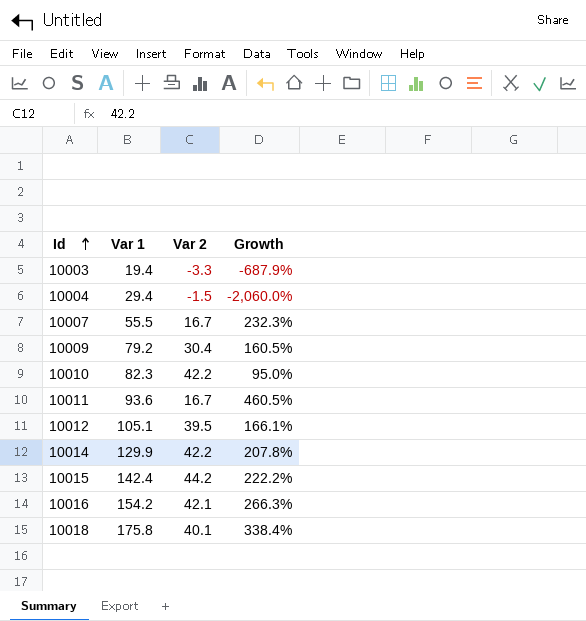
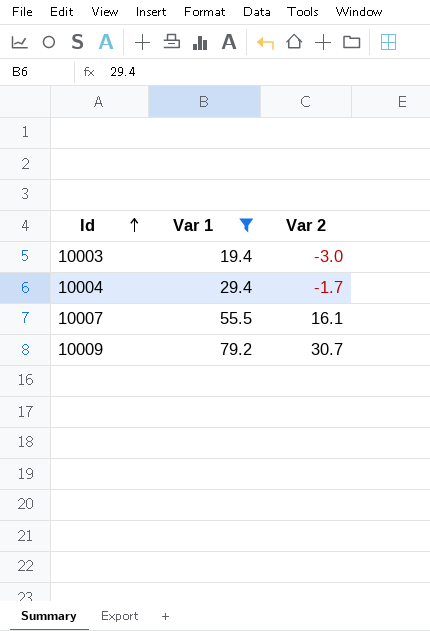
filter: none -> Var 1 <= 79.2
column Growth | formula: ([Var 1] - [Var 2]) / [Var 2] -> none
10003 | Var 2: -3.3 -> -3.0
10004 | Var 2: -1.5 -> -1.7
10007 | Var 2: 16.7 -> 16.1
10009 | Var 2: 30.4 -> 30.7

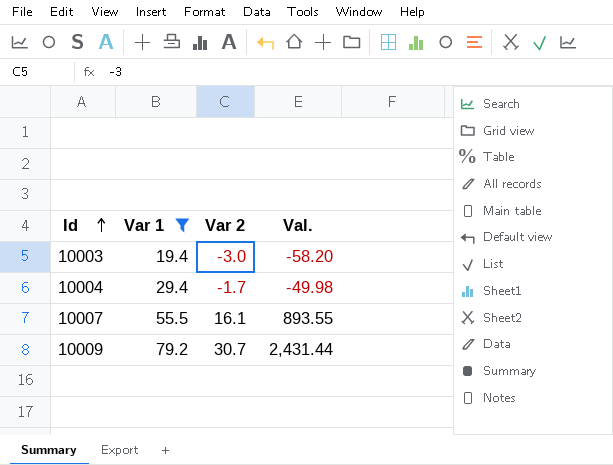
column Val. | formula: none -> [Var 1] * [Var 2]

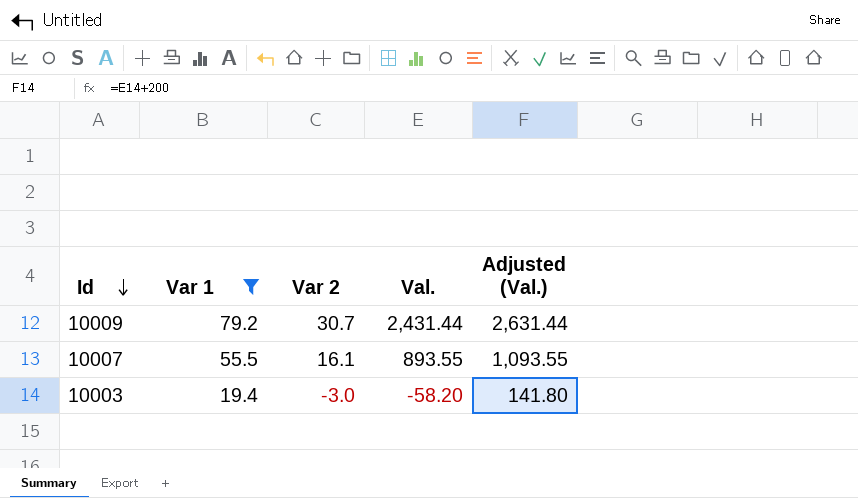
row order: Id ascending -> Id descending
column Adjusted (Val.) | formula: none -> [Val.] + 200
row 10004: 29.4 | -1.7 | -49.98 -> none

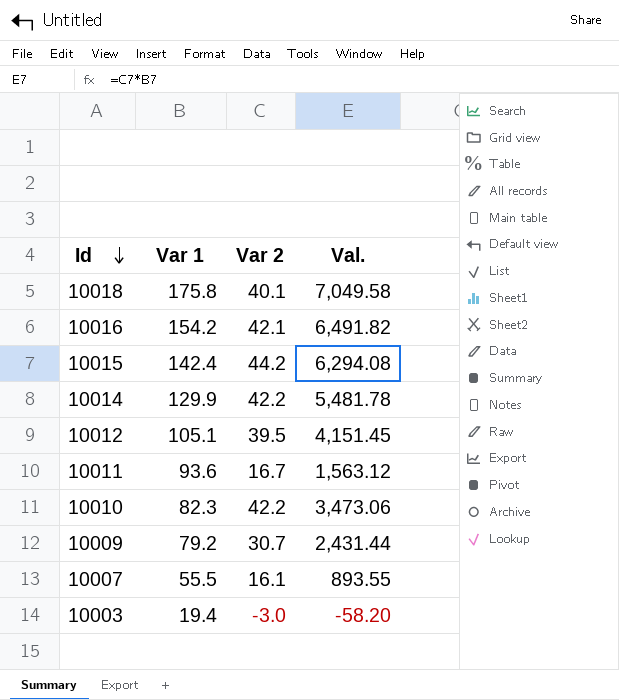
filter: Var 1 <= 79.2 -> none
column Adjusted (Val.) | formula: [Val.] + 200 -> none

